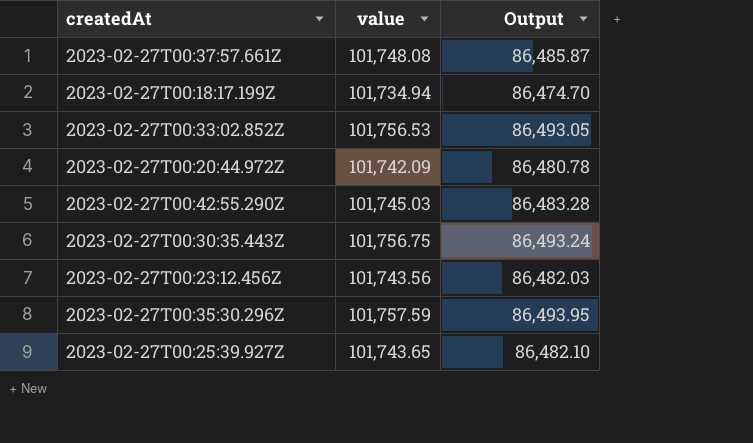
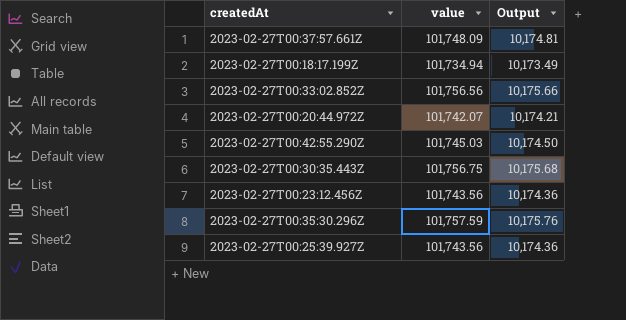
column Output | formula: [value] * 0.85 -> [value] * 0.1
2023-02-27T00:37:57.661Z | value: 101,748.08 -> 101,748.09
2023-02-27T00:33:02.852Z | value: 101,756.53 -> 101,756.56
2023-02-27T00:20:44.972Z | value: 101,742.09 -> 101,742.07
2023-02-27T00:25:39.927Z | value: 101,743.65 -> 101,743.56

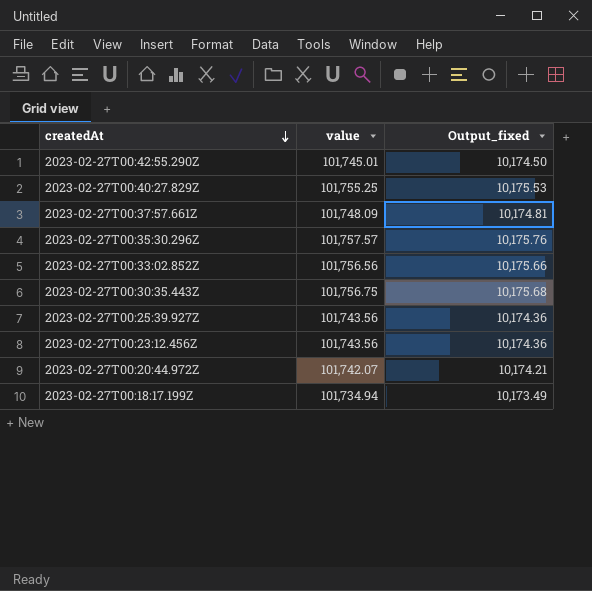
row order: none -> createdAt descending
column name: Output -> Output_fixed
2023-02-27T00:42:55.290Z | value: 101,745.03 -> 101,745.01
row 2023-02-27T00:40:27.829Z: none -> 101,755.25 | 10,175.53
2023-02-27T00:35:30.296Z | value: 101,757.59 -> 101,757.57

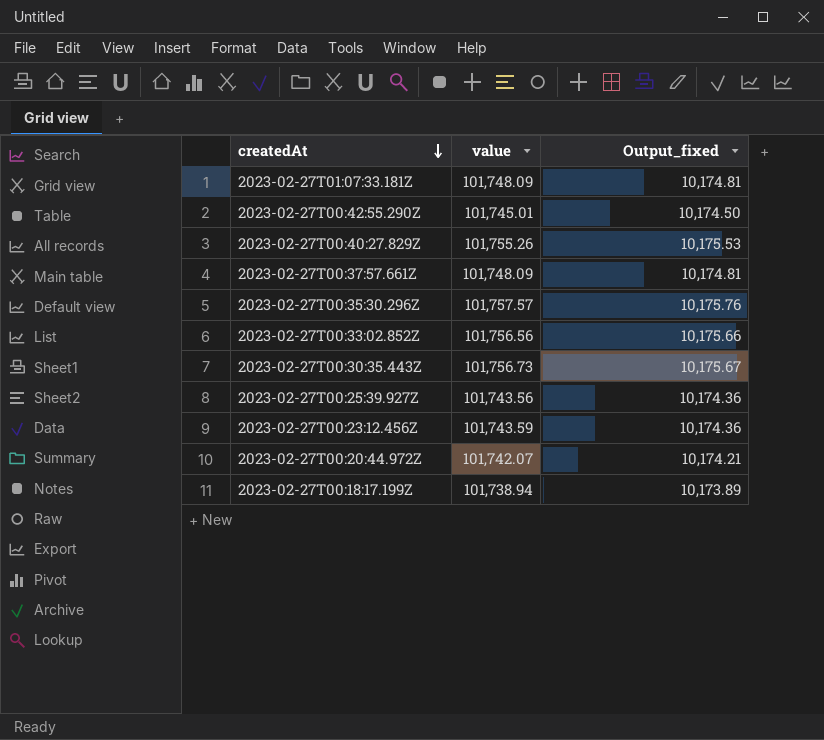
row 2023-02-27T01:07:33.181Z: none -> 101,748.09 | 10,174.81
2023-02-27T00:40:27.829Z | value: 101,755.25 -> 101,755.26
2023-02-27T00:30:35.443Z | value: 101,756.75 -> 101,756.73
2023-02-27T00:30:35.443Z | Output_fixed: 10,175.68 -> 10,175.67
2023-02-27T00:23:12.456Z | value: 101,743.56 -> 101,743.59
2023-02-27T00:18:17.199Z | value: 101,734.94 -> 101,738.94
2023-02-27T00:18:17.199Z | Output_fixed: 10,173.49 -> 10,173.89

